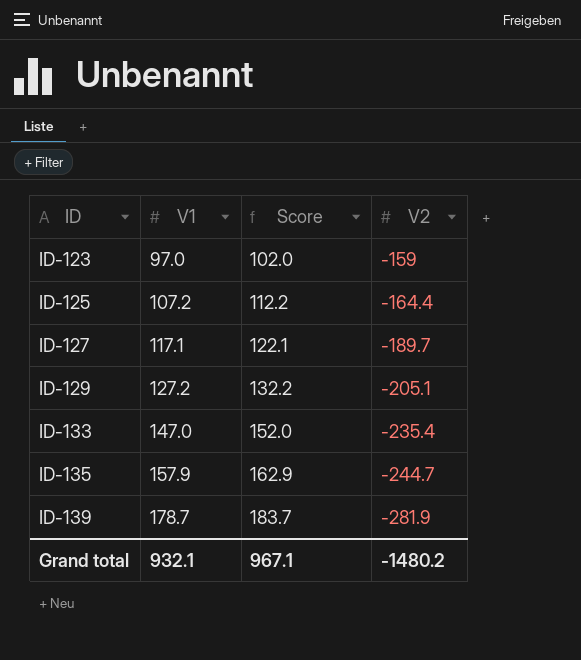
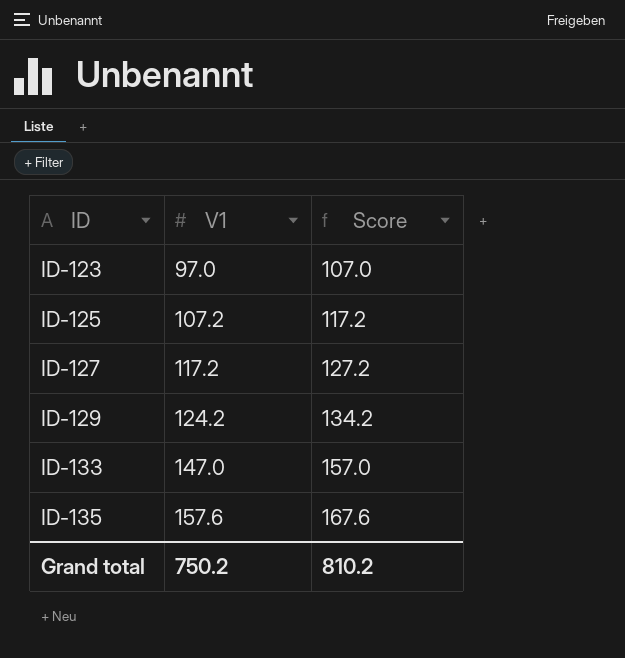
column V2 | position: 4 -> none
column Score | formula: [V1] + 5 -> [V1] + 10
row ID-139: 178.7 | 183.7 | -281.9 -> none
ID-127 | V1: 117.1 -> 117.2
ID-129 | V1: 127.2 -> 124.2
ID-135 | V1: 157.9 -> 157.6
Grand total | V1: 932.1 -> 750.2
Grand total | Score: 967.1 -> 810.2

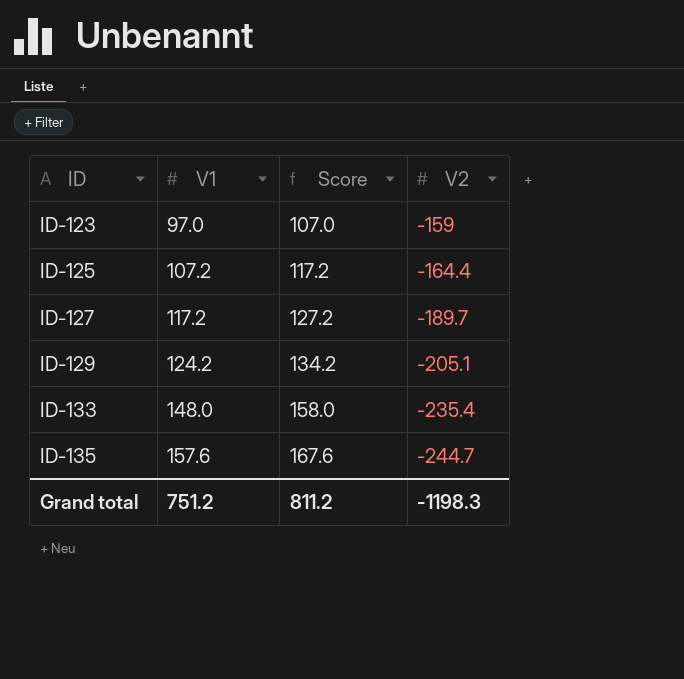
column V2 | position: none -> 4
ID-133 | V1: 147.0 -> 148.0
ID-133 | Score: 157.0 -> 158.0
Grand total | V1: 750.2 -> 751.2
Grand total | Score: 810.2 -> 811.2

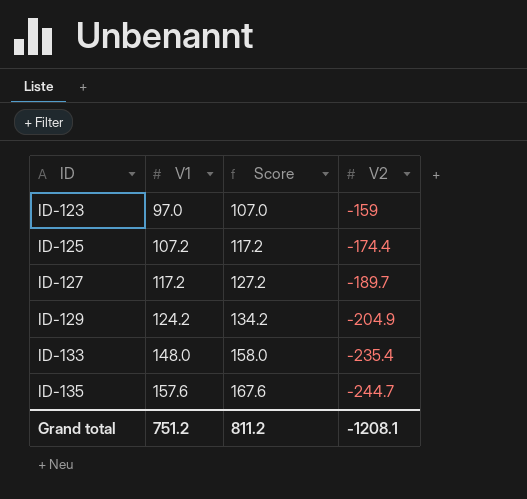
ID-125 | V2: -164.4 -> -174.4
ID-129 | V2: -205.1 -> -204.9
Grand total | V2: -1198.3 -> -1208.1

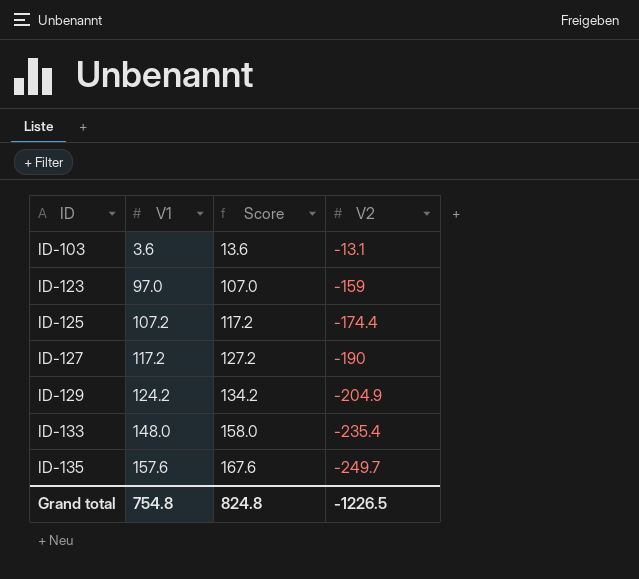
row ID-103: none -> 3.6 | 13.6 | -13.1
ID-127 | V2: -189.7 -> -190
ID-135 | V2: -244.7 -> -249.7
Grand total | V1: 751.2 -> 754.8
Grand total | Score: 811.2 -> 824.8
Grand total | V2: -1208.1 -> -1226.5

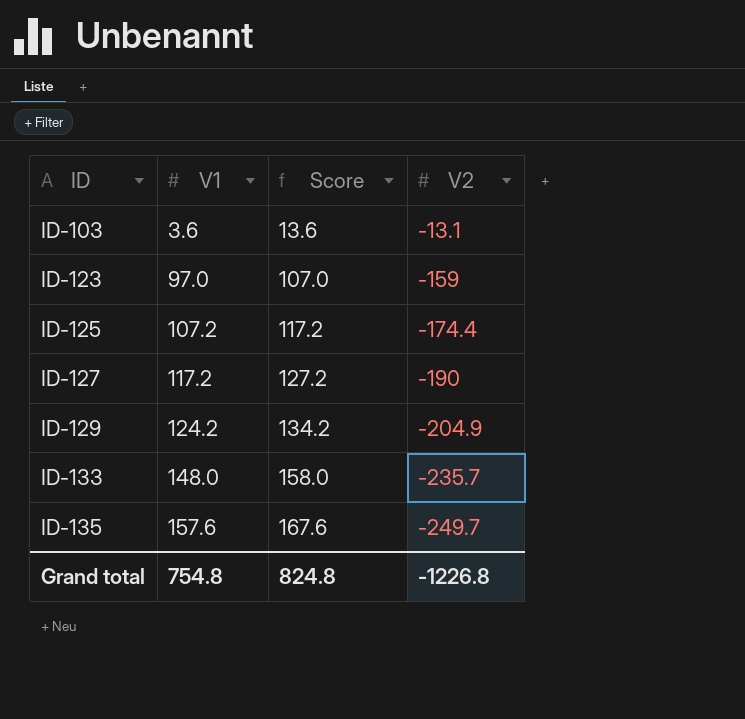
ID-133 | V2: -235.4 -> -235.7
Grand total | V2: -1226.5 -> -1226.8

